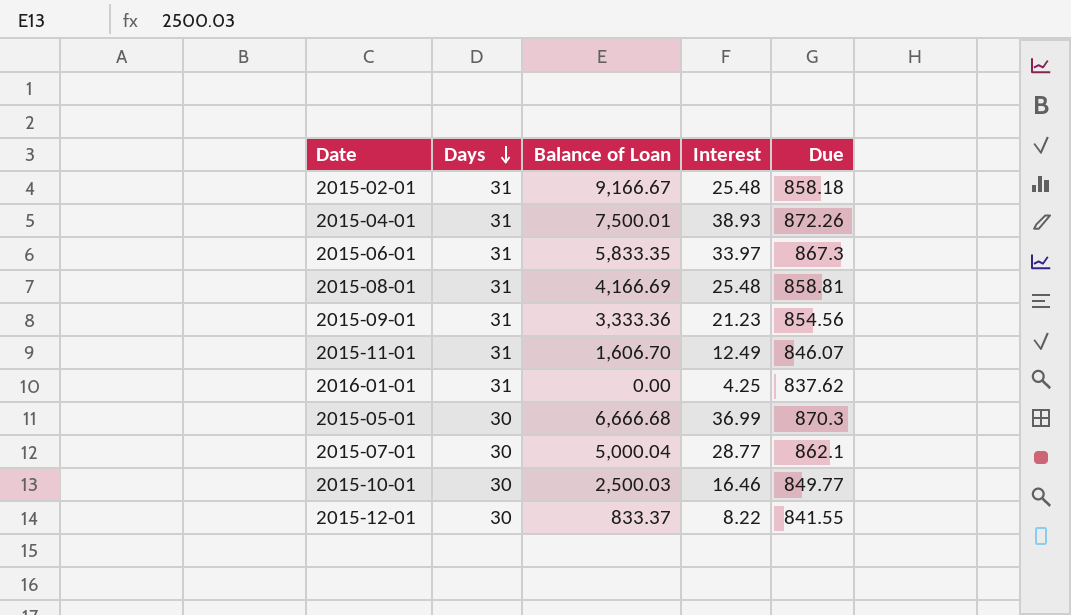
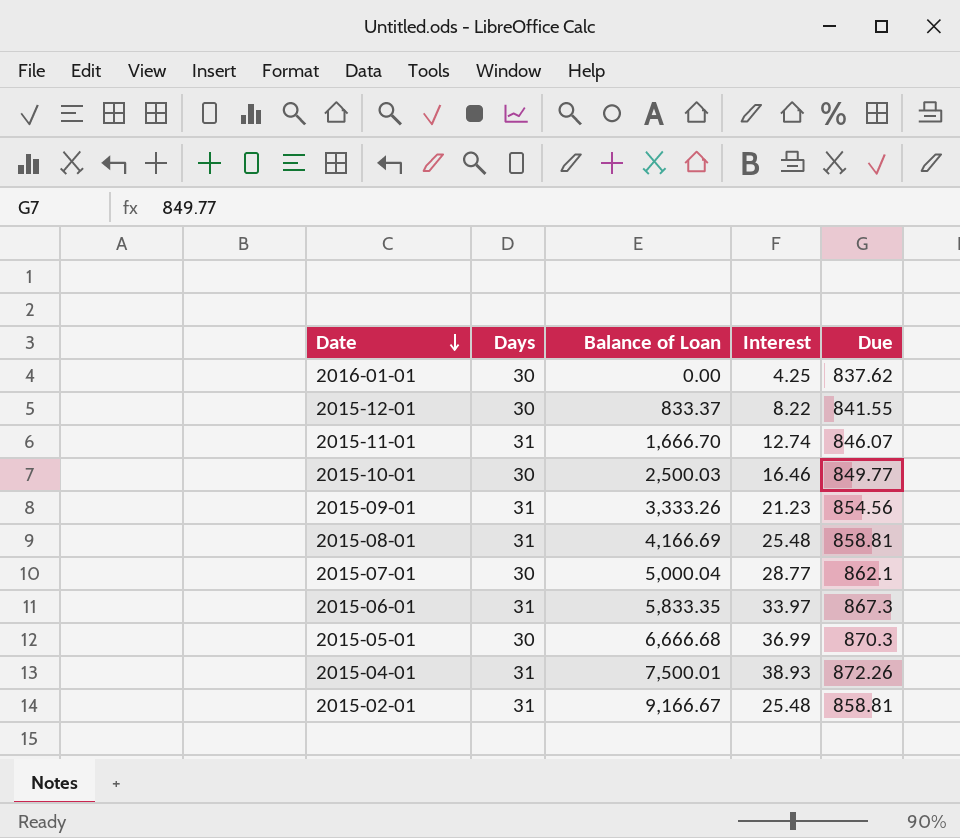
row order: Days descending -> Date descending
2016-01-01 | Days: 31 -> 30
2015-11-01 | Balance of Loan: 1,606.70 -> 1,666.70
2015-11-01 | Interest: 12.49 -> 12.74
2015-09-01 | Balance of Loan: 3,333.36 -> 3,333.26
2015-02-01 | Due: 858.18 -> 858.81

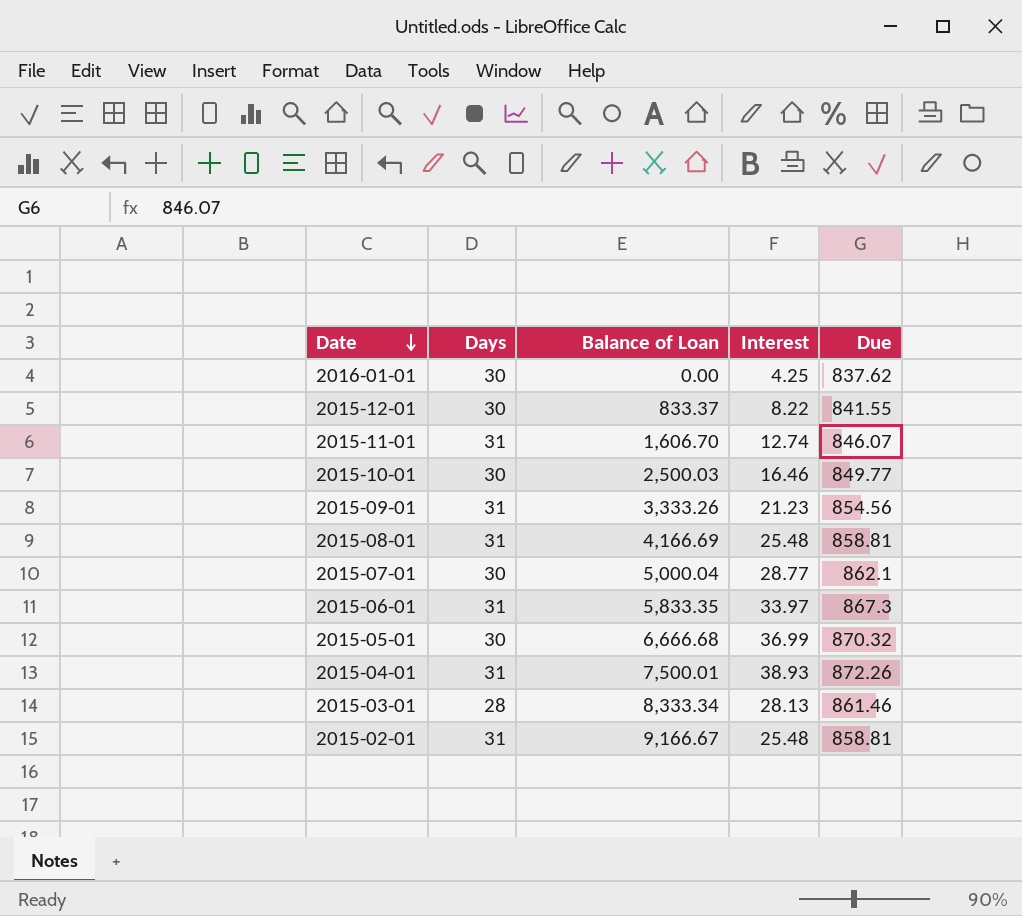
2015-11-01 | Balance of Loan: 1,666.70 -> 1,606.70
2015-05-01 | Due: 870.3 -> 870.32
row 2015-03-01: none -> 28 | 8,333.34 | 28.13 | 861.46

